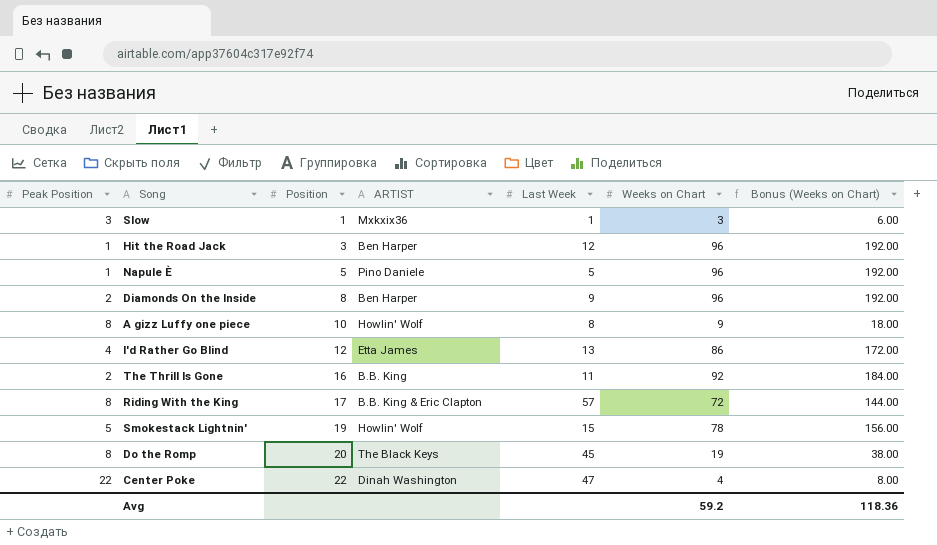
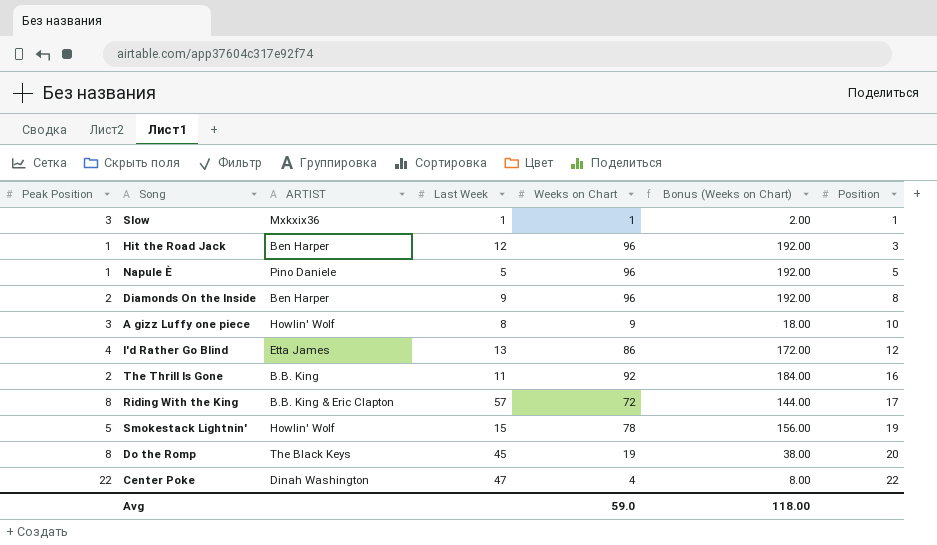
column Position | position: 3 -> 7
Slow | Weeks on Chart: 3 -> 1
Slow | Bonus (Weeks on Chart): 6.00 -> 2.00
A gizz Luffy one piece | Peak Position: 8 -> 3
Avg | Weeks on Chart: 59.2 -> 59.0
Avg | Bonus (Weeks on Chart): 118.36 -> 118.00

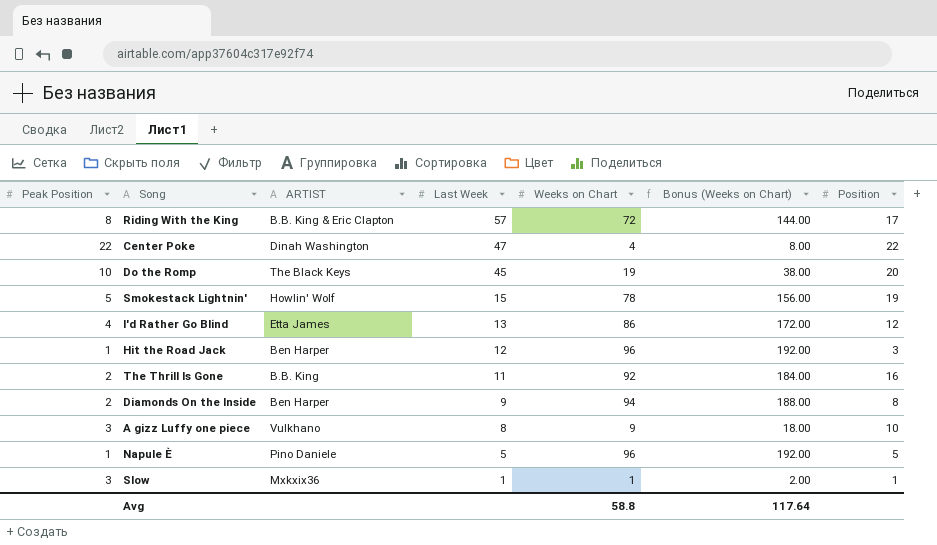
row order: Position ascending -> Last Week descending
Do the Romp | Peak Position: 8 -> 10
Diamonds On the Inside | Weeks on Chart: 96 -> 94
Diamonds On the Inside | Bonus (Weeks on Chart): 192.00 -> 188.00
A gizz Luffy one piece | ARTIST: Howlin' Wolf -> Vulkhano
Avg | Weeks on Chart: 59.0 -> 58.8
Avg | Bonus (Weeks on Chart): 118.00 -> 117.64

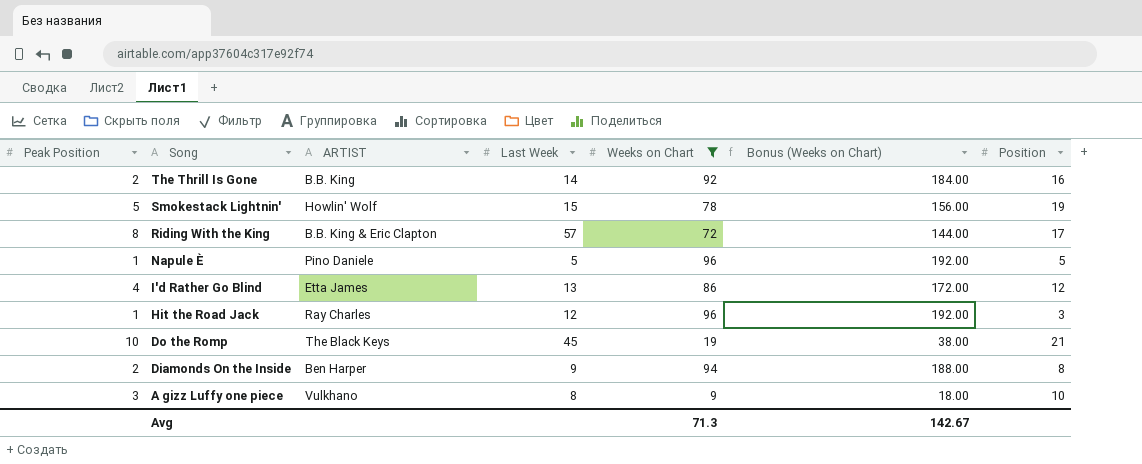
filter: none -> Weeks on Chart >= 9
row order: Last Week descending -> Song descending
The Thrill Is Gone | Last Week: 11 -> 14
Hit the Road Jack | ARTIST: Ben Harper -> Ray Charles
Do the Romp | Position: 20 -> 21
Avg | Weeks on Chart: 58.8 -> 71.3
Avg | Bonus (Weeks on Chart): 117.64 -> 142.67

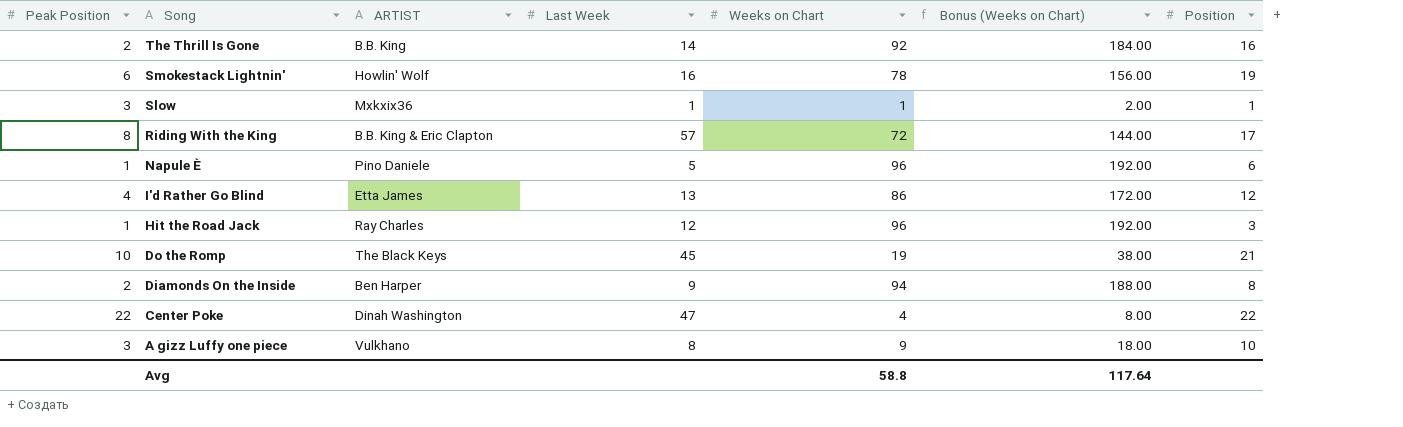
filter: Weeks on Chart >= 9 -> none
Smokestack Lightnin' | Peak Position: 5 -> 6
Smokestack Lightnin' | Last Week: 15 -> 16
Napule È | Position: 5 -> 6
Avg | Weeks on Chart: 71.3 -> 58.8
Avg | Bonus (Weeks on Chart): 142.67 -> 117.64

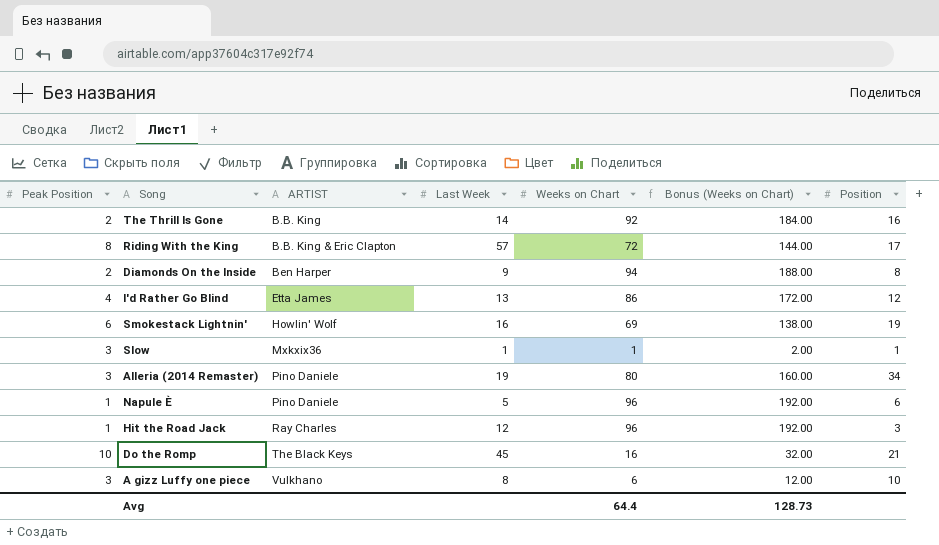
row order: Song descending -> ARTIST ascending
row Center Poke: 22 | Dinah Washington | 47 | 4 | 8.00 | 22 -> none
Smokestack Lightnin' | Weeks on Chart: 78 -> 69
Smokestack Lightnin' | Bonus (Weeks on Chart): 156.00 -> 138.00
row Alleria (2014 Remaster): none -> 3 | Pino Daniele | 19 | 80 | 160.00 | 34
Do the Romp | Weeks on Chart: 19 -> 16
Do the Romp | Bonus (Weeks on Chart): 38.00 -> 32.00
A gizz Luffy one piece | Weeks on Chart: 9 -> 6
A gizz Luffy one piece | Bonus (Weeks on Chart): 18.00 -> 12.00
Avg | Weeks on Chart: 58.8 -> 64.4
Avg | Bonus (Weeks on Chart): 117.64 -> 128.73

